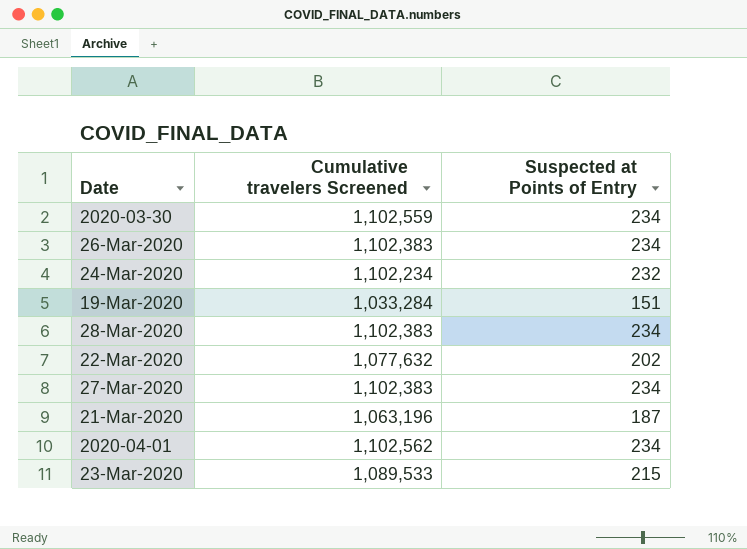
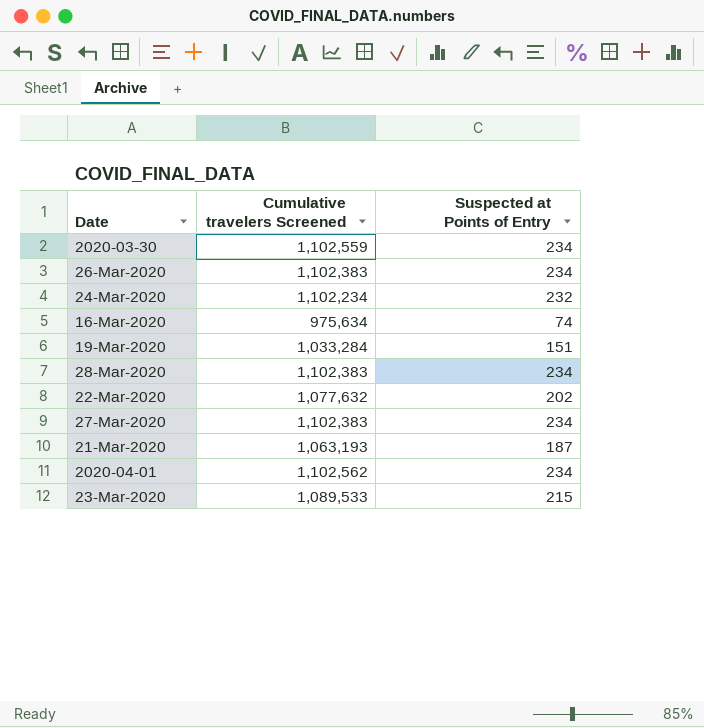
row 16-Mar-2020: none -> 975,634 | 74
21-Mar-2020 | Cumulative travelers Screened: 1,063,196 -> 1,063,193

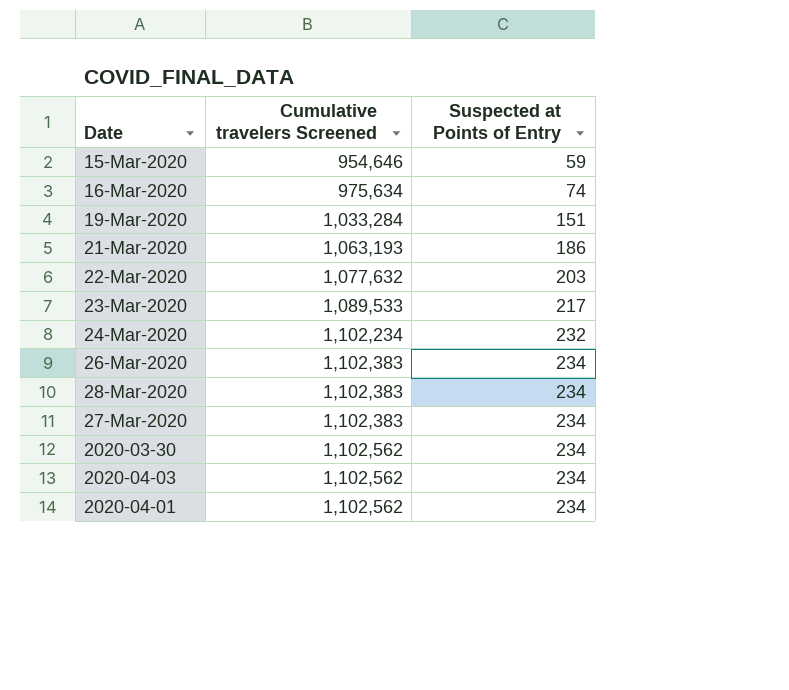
row order: none -> Cumulative travelers Screened ascending
row 15-Mar-2020: none -> 954,646 | 59
21-Mar-2020 | Suspected at Points of Entry: 187 -> 186
22-Mar-2020 | Suspected at Points of Entry: 202 -> 203
23-Mar-2020 | Suspected at Points of Entry: 215 -> 217
2020-03-30 | Cumulative travelers Screened: 1,102,559 -> 1,102,562
row 2020-04-03: none -> 1,102,562 | 234

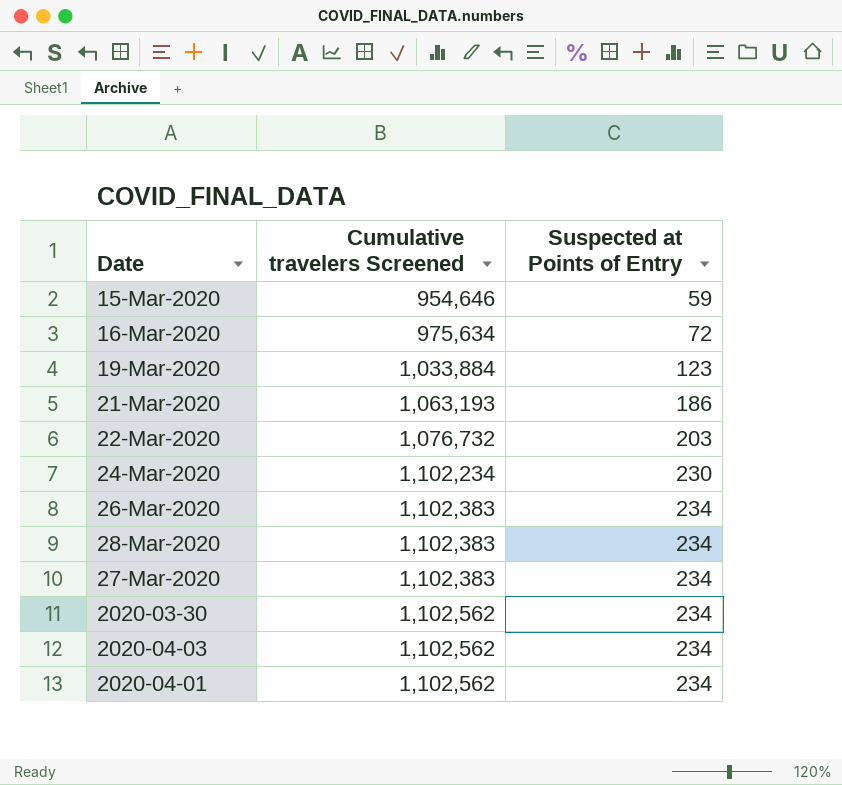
row 23-Mar-2020: 1,089,533 | 217 -> none
16-Mar-2020 | Suspected at Points of Entry: 74 -> 72
19-Mar-2020 | Cumulative travelers Screened: 1,033,284 -> 1,033,884
19-Mar-2020 | Suspected at Points of Entry: 151 -> 123
22-Mar-2020 | Cumulative travelers Screened: 1,077,632 -> 1,076,732
24-Mar-2020 | Suspected at Points of Entry: 232 -> 230

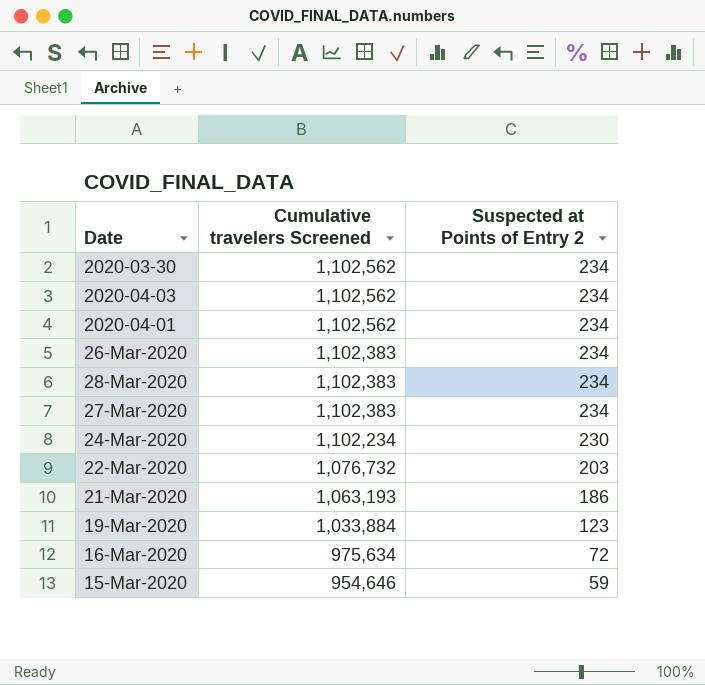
row order: Cumulative travelers Screened ascending -> Cumulative travelers Screened descending
column name: Suspected at Points of Entry -> Suspected at Points of Entry 2

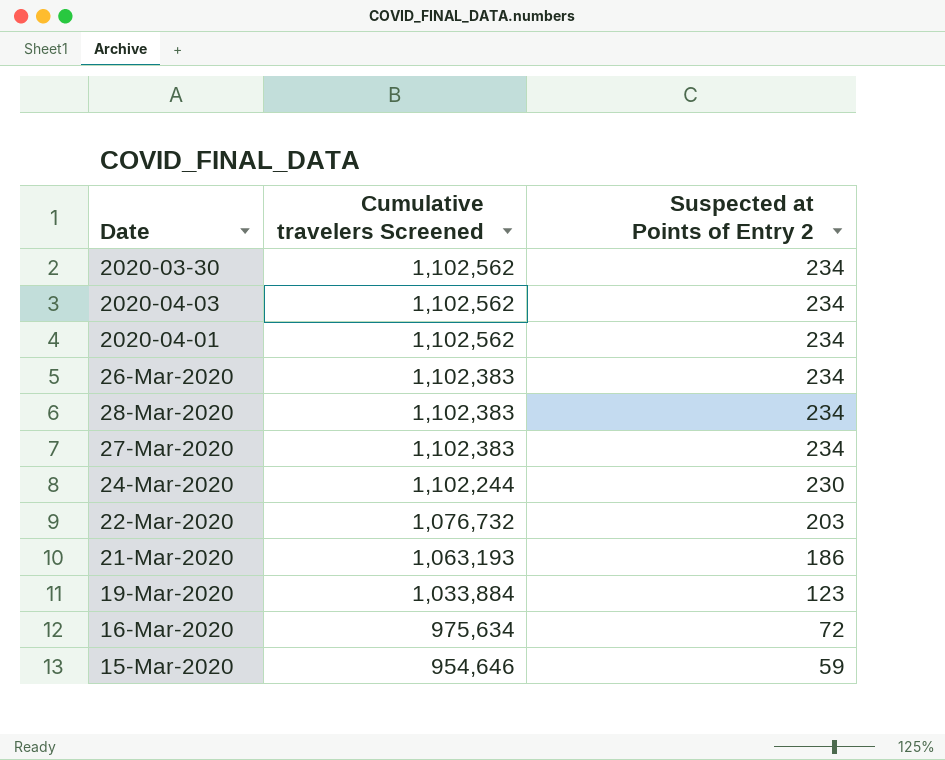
24-Mar-2020 | Cumulative travelers Screened: 1,102,234 -> 1,102,244

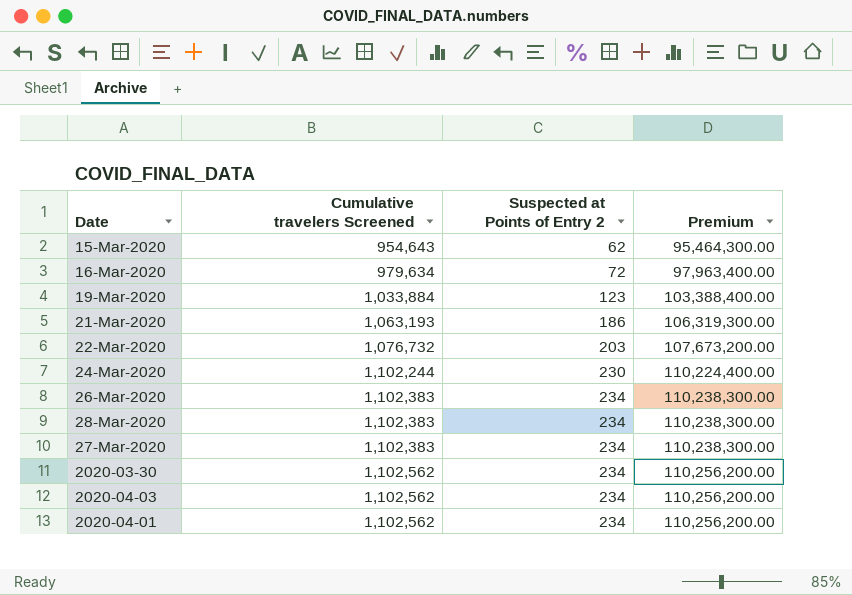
row order: Cumulative travelers Screened descending -> Cumulative travelers Screened ascending
column Premium | formula: none -> [Cumulative travelers Screened] * 100
15-Mar-2020 | Cumulative travelers Screened: 954,646 -> 954,643
15-Mar-2020 | Suspected at Points of Entry 2: 59 -> 62
16-Mar-2020 | Cumulative travelers Screened: 975,634 -> 979,634

